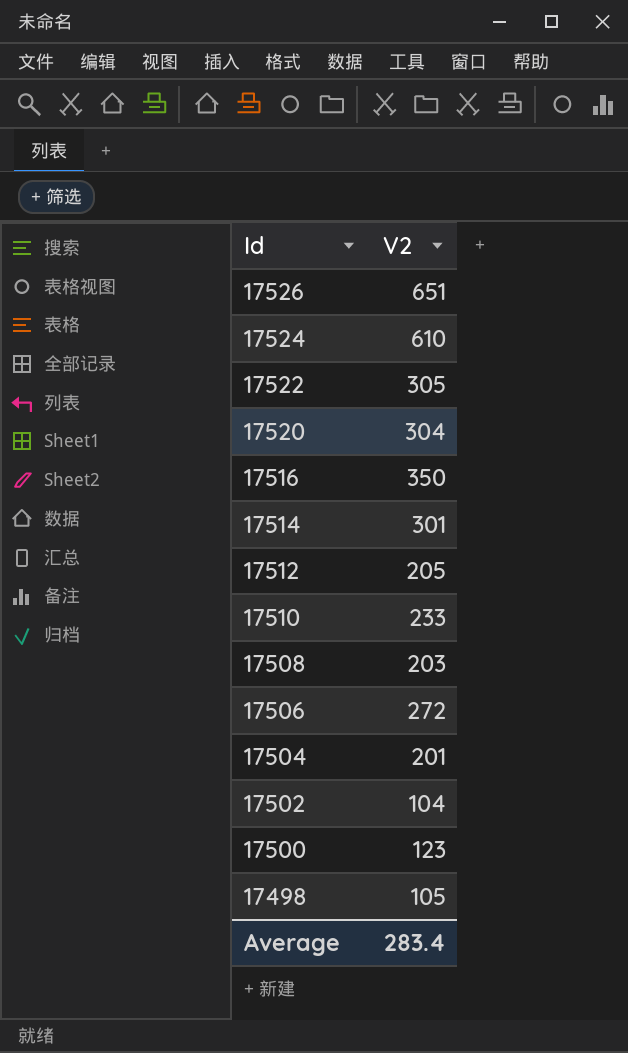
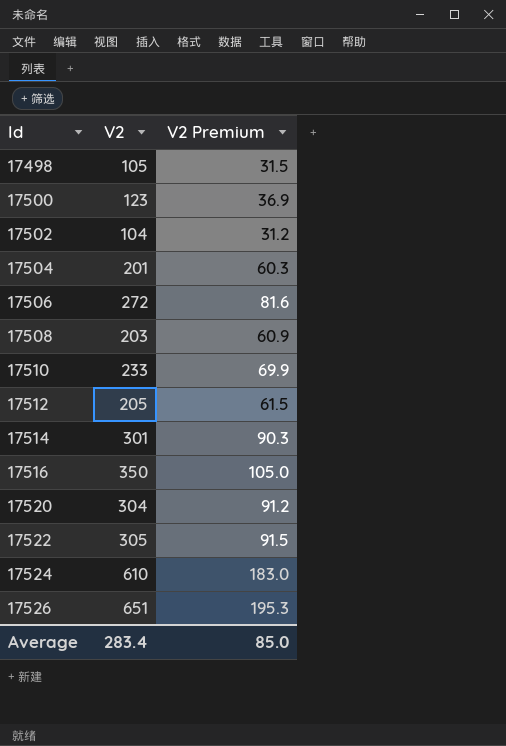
row order: Id descending -> Id ascending
column V2 Premium | formula: none -> [V2] * 0.3

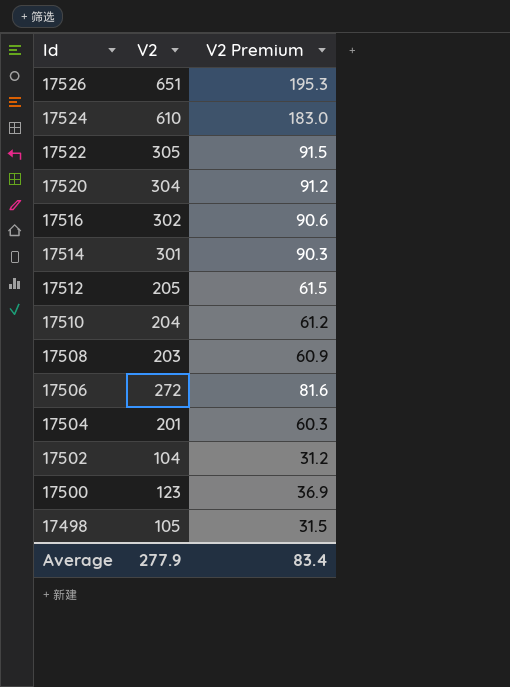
row order: Id ascending -> Id descending
17516 | V2: 350 -> 302
17516 | V2 Premium: 105.0 -> 90.6
17510 | V2: 233 -> 204
17510 | V2 Premium: 69.9 -> 61.2
Average | V2: 283.4 -> 277.9
Average | V2 Premium: 85.0 -> 83.4

